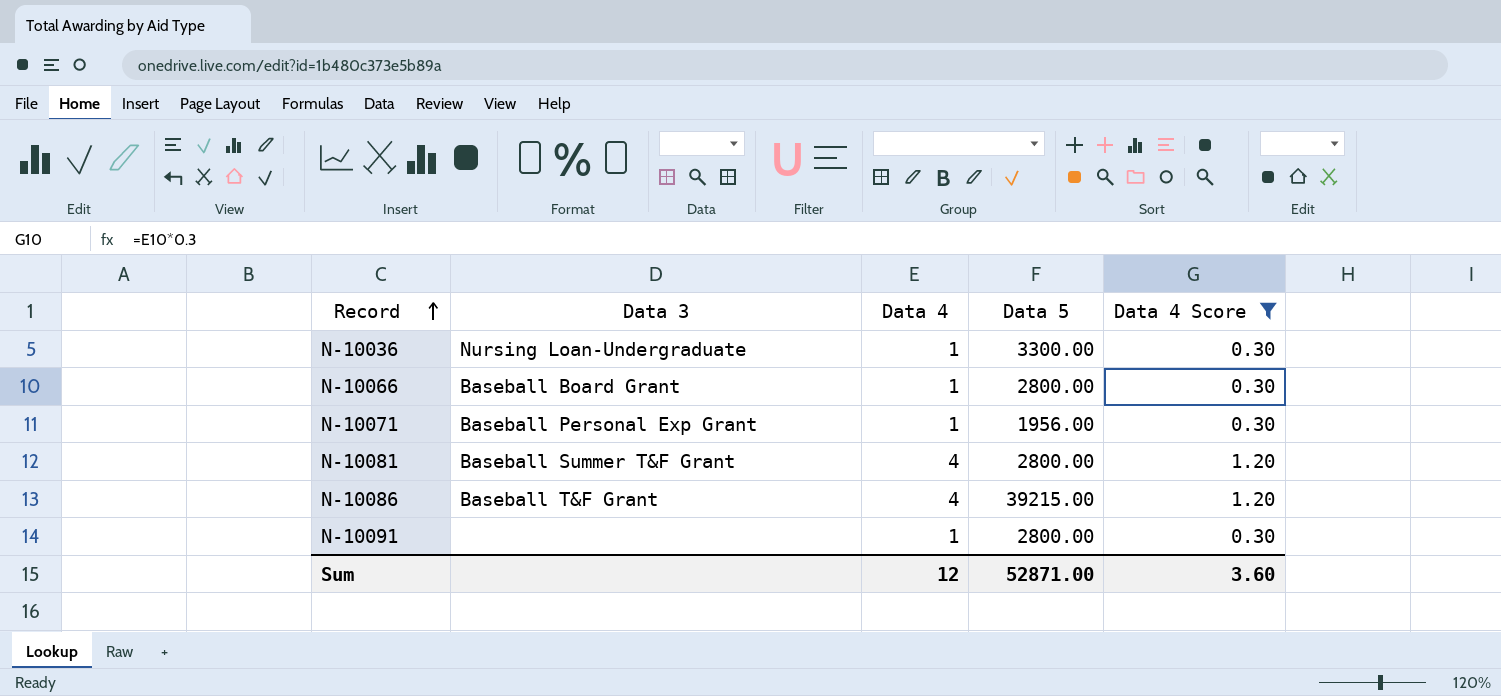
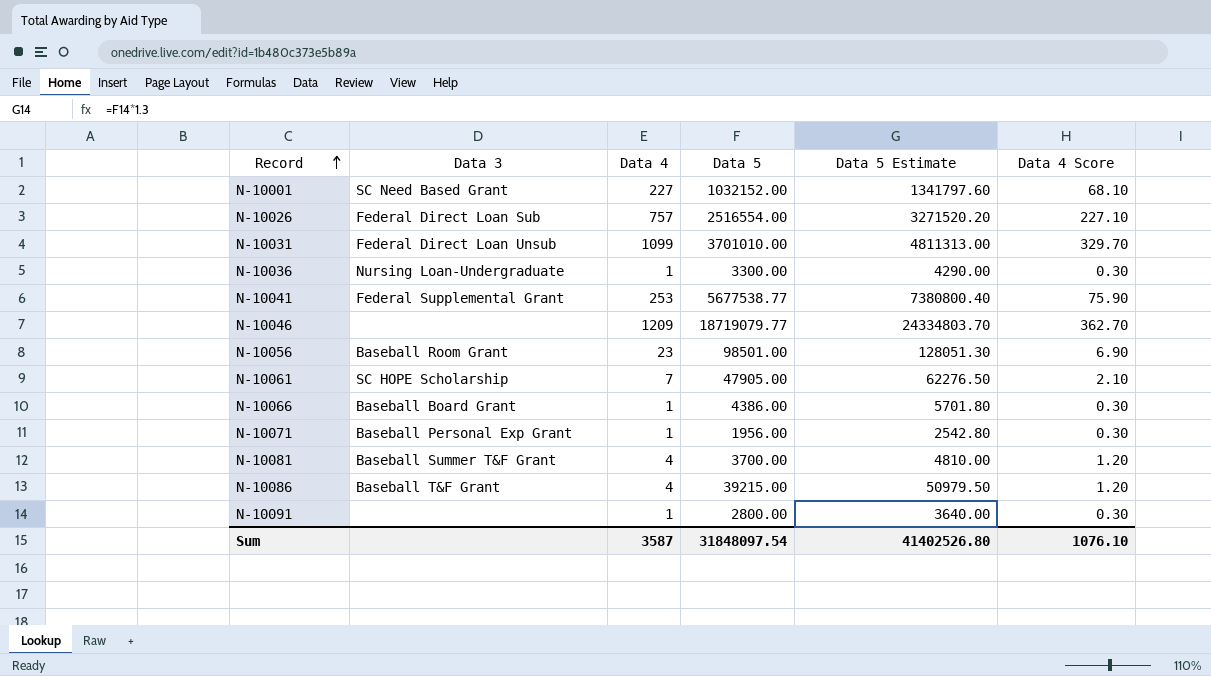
filter: Data 4 Score <= 1.20 -> none
column Data 5 Estimate | formula: none -> [Data 5] * 1.3
N-10066 | Data 5: 2800.00 -> 4386.00
N-10081 | Data 5: 2800.00 -> 3700.00
Sum | Data 4: 12 -> 3587
Sum | Data 5: 52871.00 -> 31848097.54
Sum | Data 4 Score: 3.60 -> 1076.10

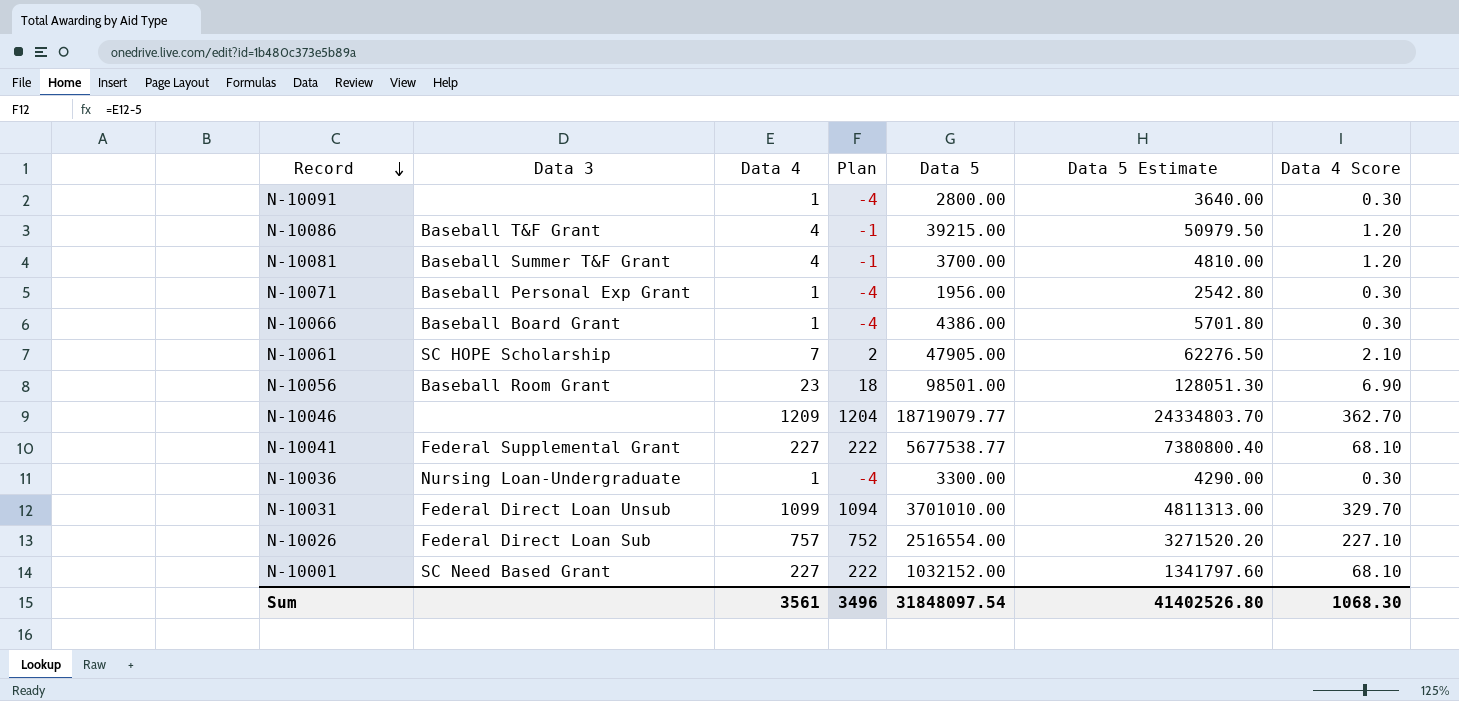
row order: Record ascending -> Record descending
column Plan | formula: none -> [Data 4] - 5
N-10041 | Data 4: 253 -> 227
N-10041 | Data 4 Score: 75.90 -> 68.10
Sum | Data 4: 3587 -> 3561
Sum | Data 4 Score: 1076.10 -> 1068.30

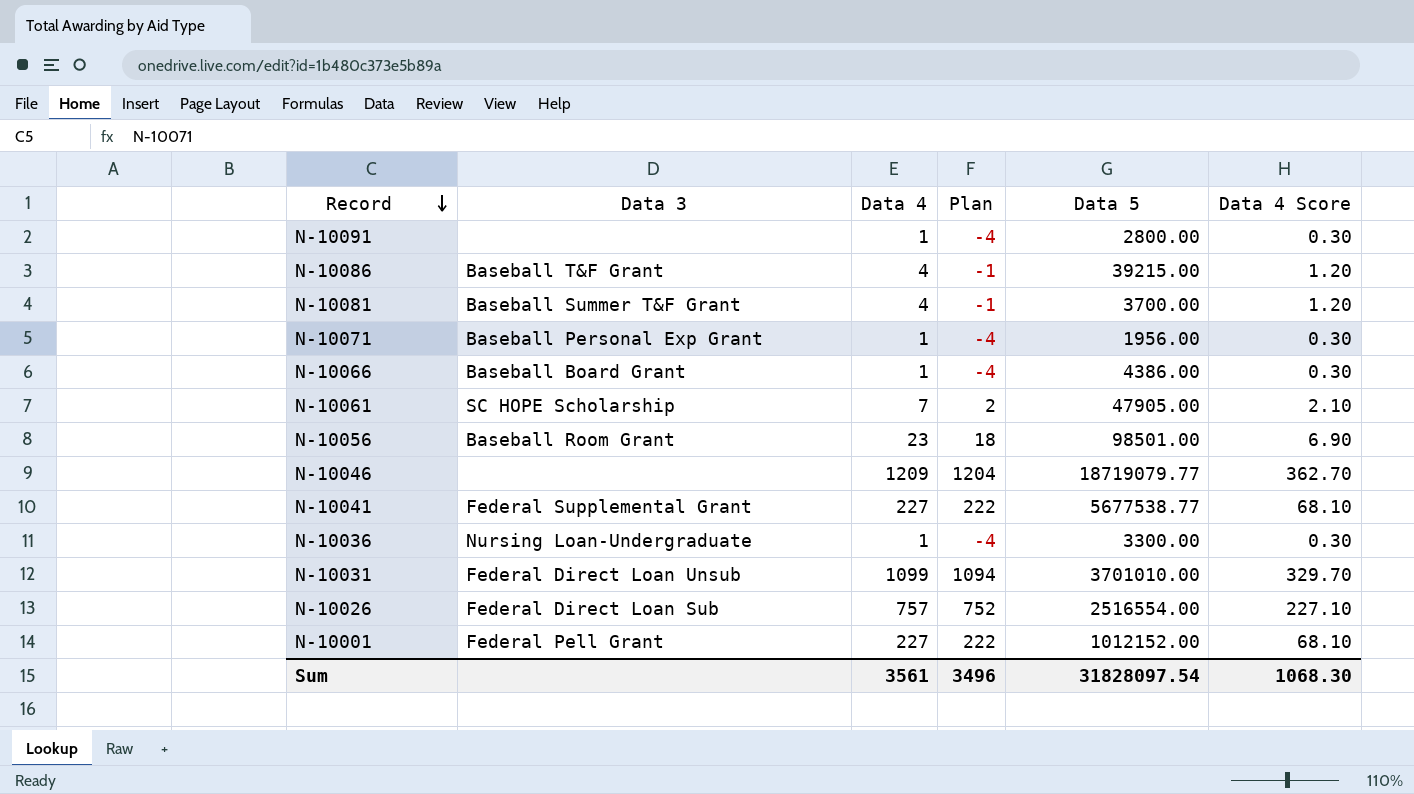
column Data 5 Estimate | formula: [Data 5] * 1.3 -> none
N-10001 | Data 3: SC Need Based Grant -> Federal Pell Grant
N-10001 | Data 5: 1032152.00 -> 1012152.00
Sum | Data 5: 31848097.54 -> 31828097.54

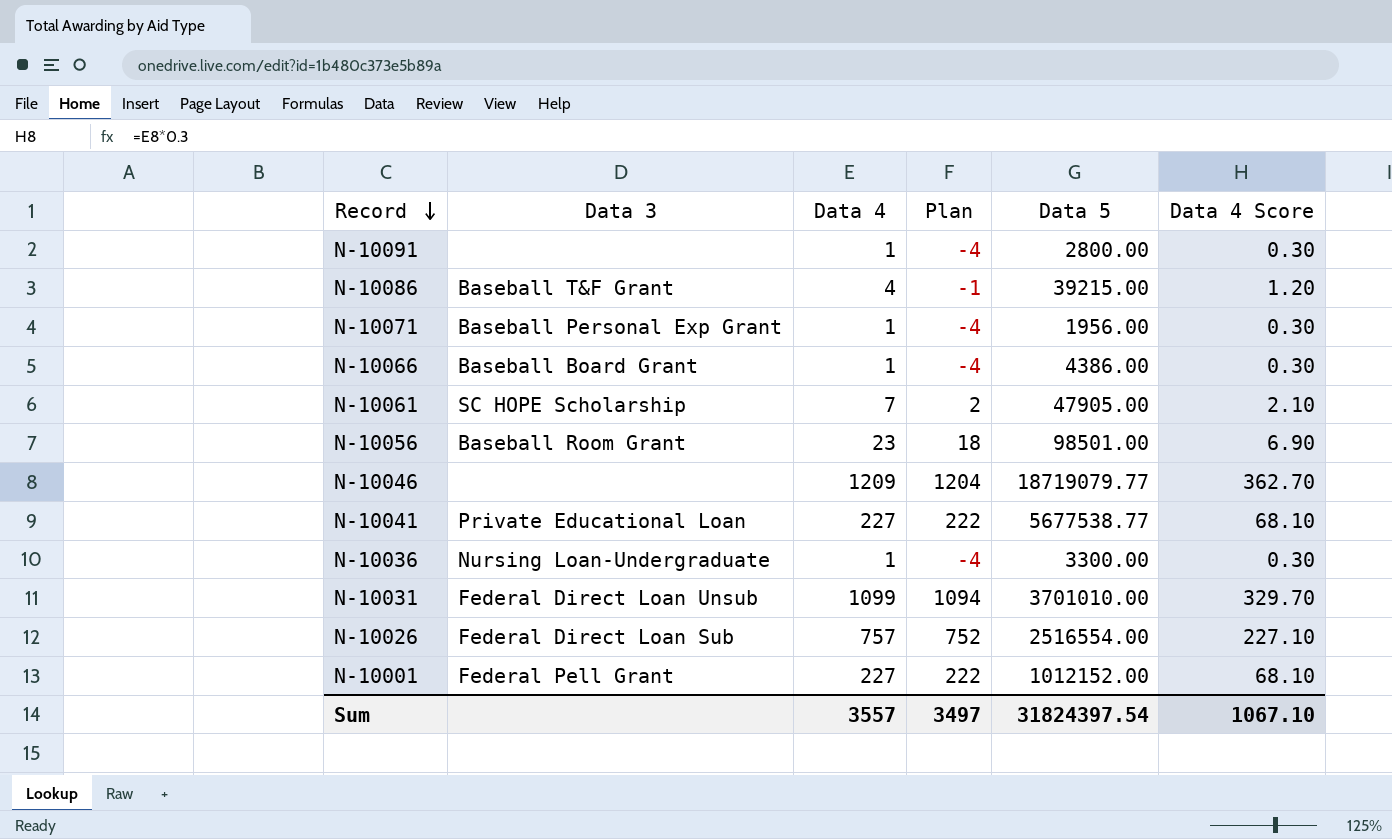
row N-10081: Baseball Summer T&F Grant | 4 | -1 | 3700.00 | 1.20 -> none
N-10041 | Data 3: Federal Supplemental Grant -> Private Educational Loan
Sum | Data 4: 3561 -> 3557
Sum | Plan: 3496 -> 3497
Sum | Data 5: 31828097.54 -> 31824397.54
Sum | Data 4 Score: 1068.30 -> 1067.10

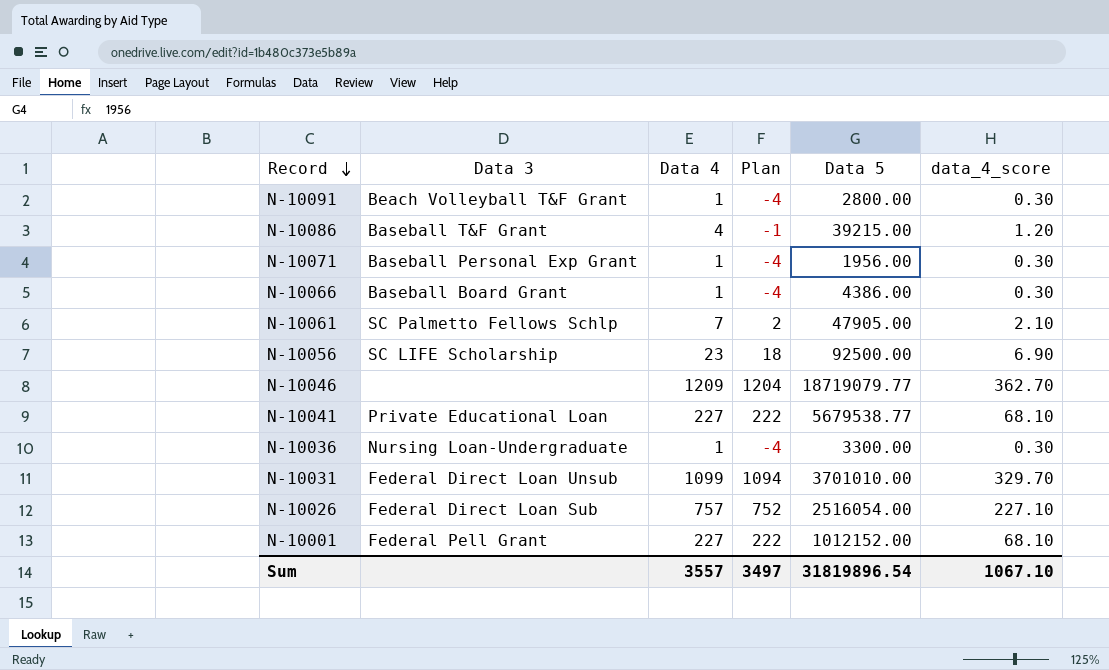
column name: Data 4 Score -> data_4_score
N-10091 | Data 3: none -> Beach Volleyball T&F Grant
N-10061 | Data 3: SC HOPE Scholarship -> SC Palmetto Fellows Schlp
N-10056 | Data 3: Baseball Room Grant -> SC LIFE Scholarship
N-10056 | Data 5: 98501.00 -> 92500.00
N-10041 | Data 5: 5677538.77 -> 5679538.77
N-10026 | Data 5: 2516554.00 -> 2516054.00
Sum | Data 5: 31824397.54 -> 31819896.54

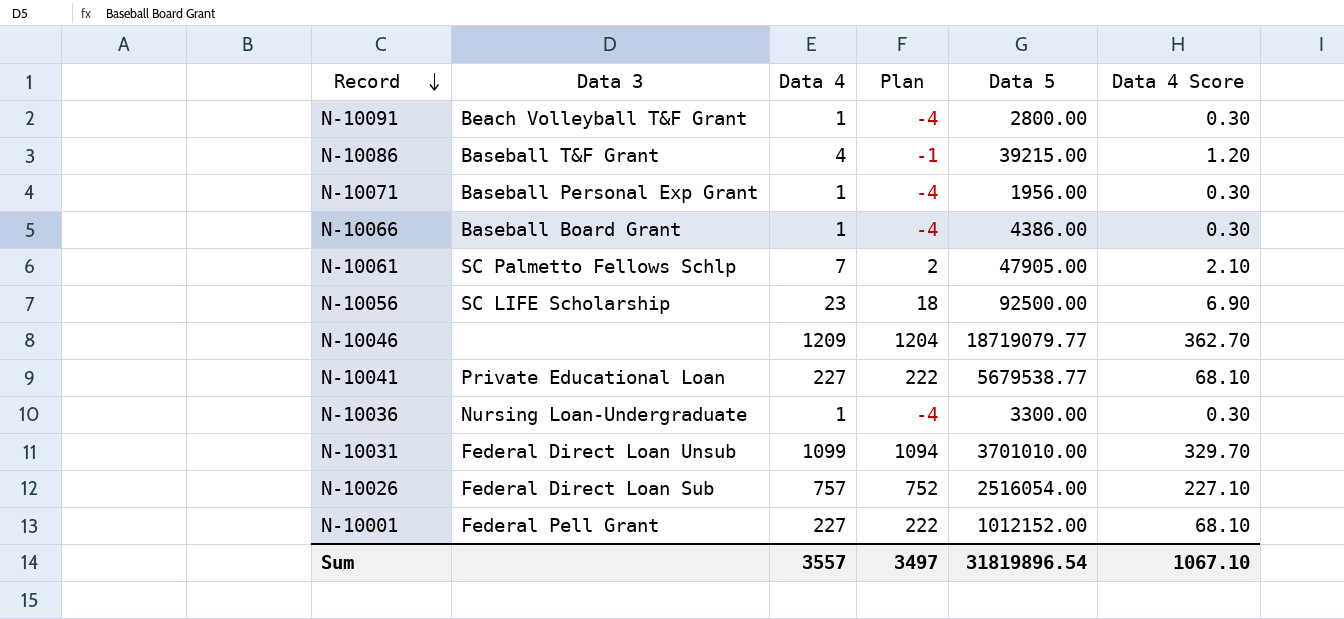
column name: data_4_score -> Data 4 Score

